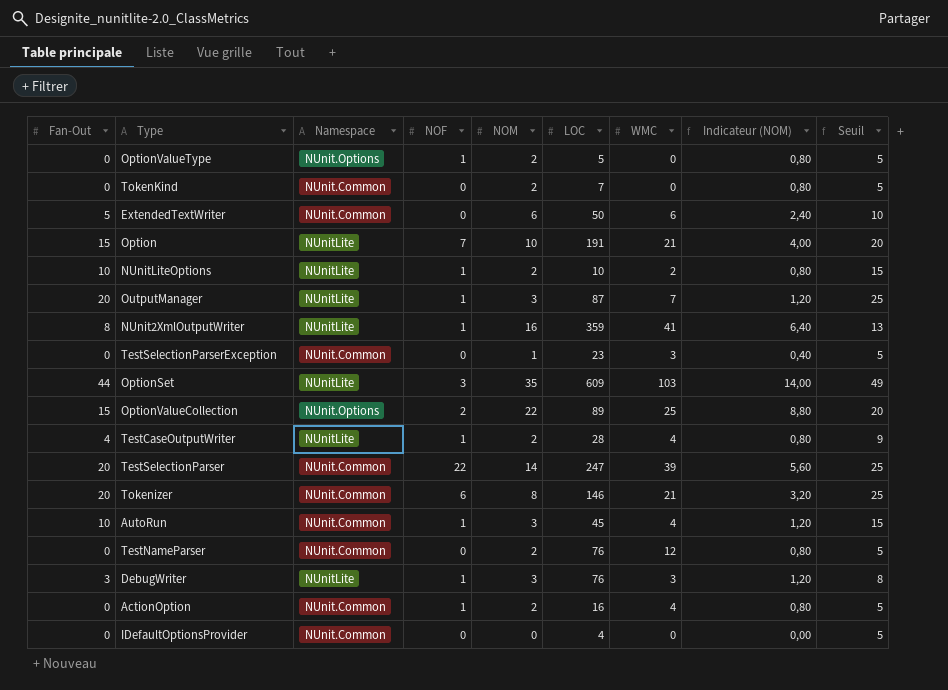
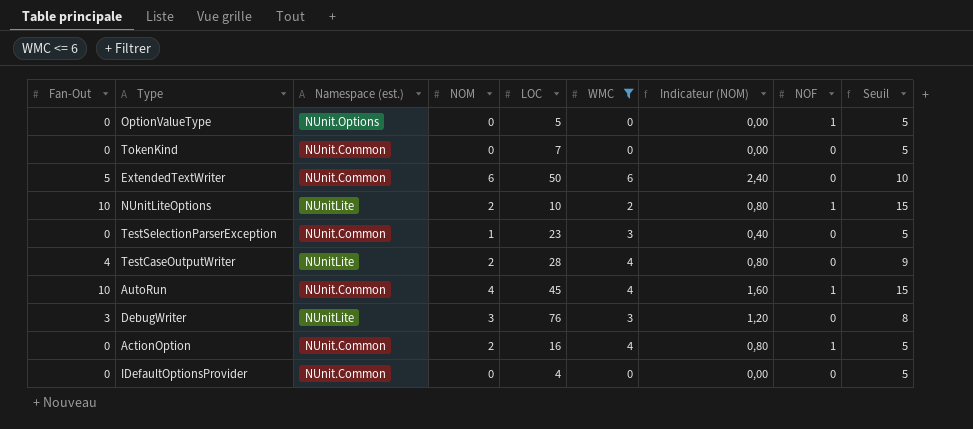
filter: none -> WMC <= 6
column name: Namespace -> Namespace (est.)
column NOF | position: 4 -> 8
OptionValueType | NOM: 2 -> 0
OptionValueType | Indicateur (NOM): 0,80 -> 0,00
TokenKind | NOM: 2 -> 0
TokenKind | Indicateur (NOM): 0,80 -> 0,00
TestCaseOutputWriter | NOF: 1 -> 0
AutoRun | NOM: 3 -> 4
AutoRun | Indicateur (NOM): 1,20 -> 1,60
DebugWriter | NOF: 1 -> 0

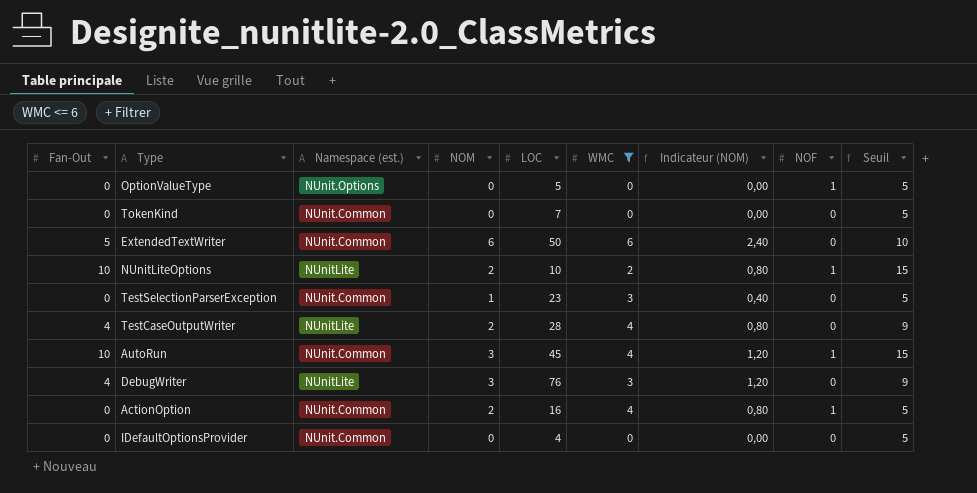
AutoRun | NOM: 4 -> 3
AutoRun | Indicateur (NOM): 1,60 -> 1,20
DebugWriter | Fan-Out: 3 -> 4
DebugWriter | Seuil: 8 -> 9

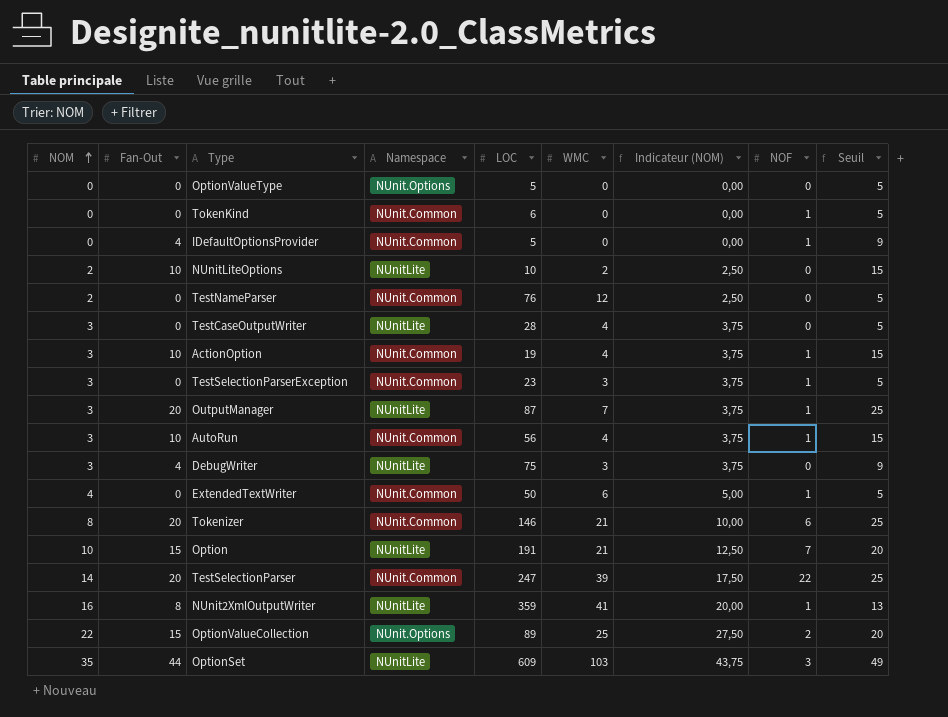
filter: WMC <= 6 -> none
row order: none -> NOM ascending
column NOM | position: 4 -> 1
column name: Namespace (est.) -> Namespace
column Indicateur (NOM) | formula: [NOM] * 0,4 -> [NOM] * 1,25
OptionValueType | NOF: 1 -> 0
TokenKind | LOC: 7 -> 6
TokenKind | NOF: 0 -> 1
IDefaultOptionsProvider | Fan-Out: 0 -> 4
IDefaultOptionsProvider | LOC: 4 -> 5
IDefaultOptionsProvider | NOF: 0 -> 1
IDefaultOptionsProvider | Seuil: 5 -> 9
NUnitLiteOptions | NOF: 1 -> 0
TestCaseOutputWriter | NOM: 2 -> 3
TestCaseOutputWriter | Fan-Out: 4 -> 0
TestCaseOutputWriter | Seuil: 9 -> 5
ActionOption | NOM: 2 -> 3
ActionOption | Fan-Out: 0 -> 10
ActionOption | LOC: 16 -> 19
ActionOption | Seuil: 5 -> 15
TestSelectionParserException | NOM: 1 -> 3
TestSelectionParserException | NOF: 0 -> 1
AutoRun | LOC: 45 -> 56
DebugWriter | LOC: 76 -> 75
ExtendedTextWriter | NOM: 6 -> 4
ExtendedTextWriter | Fan-Out: 5 -> 0
ExtendedTextWriter | NOF: 0 -> 1
ExtendedTextWriter | Seuil: 10 -> 5

